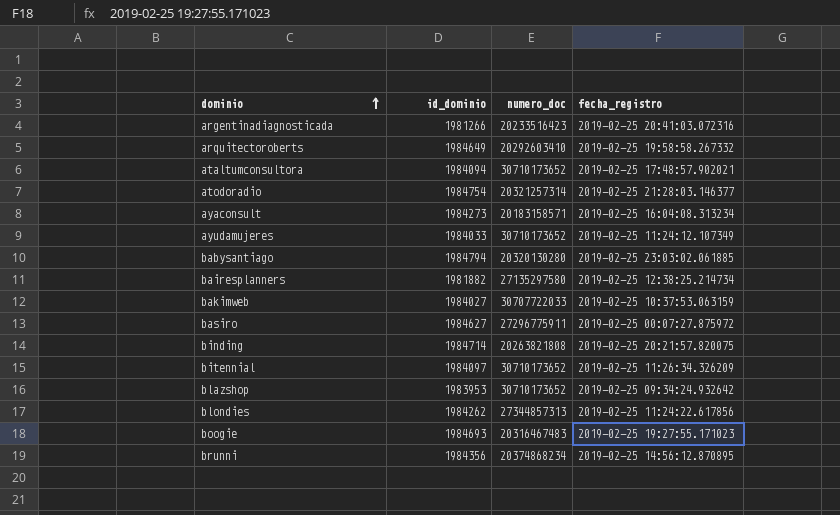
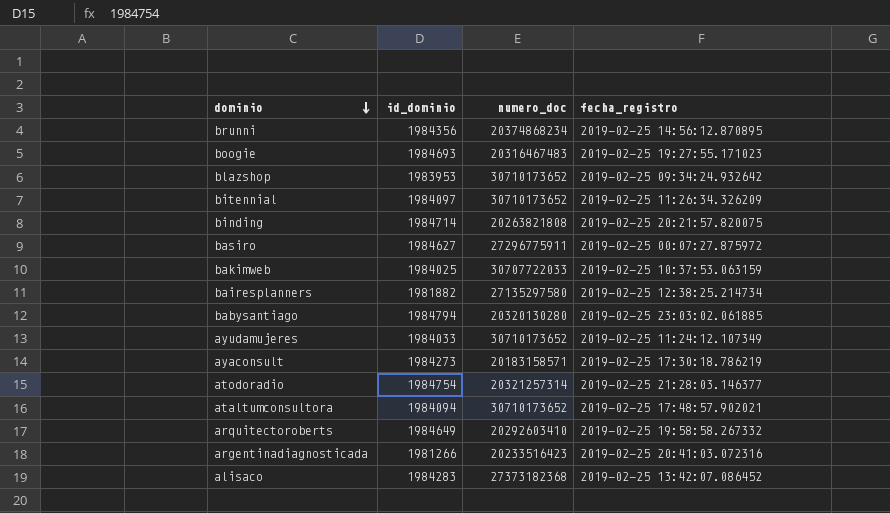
row order: dominio ascending -> dominio descending
row blondies: 1984262 | 27344857313 | 2019-02-25 11:24:22.617856 -> none
bakimweb | id_dominio: 1984027 -> 1984025
ayaconsult | fecha_registro: 2019-02-25 16:04:08.313234 -> 2019-02-25 17:30:18.786219
row alisaco: none -> 1984283 | 27373182368 | 2019-02-25 13:42:07.086452

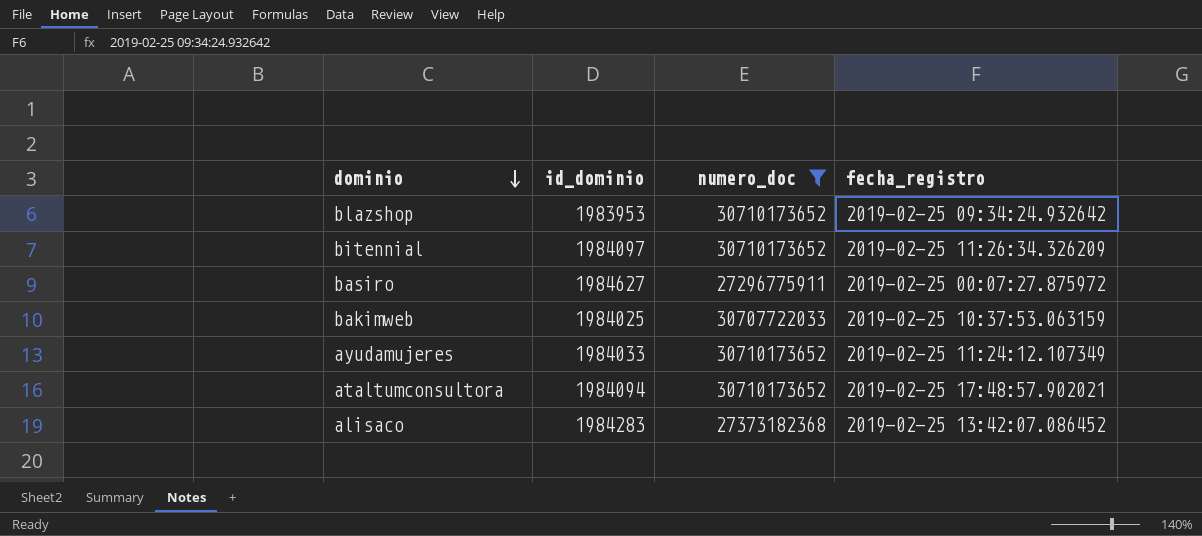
filter: none -> numero_doc >= 27296775911

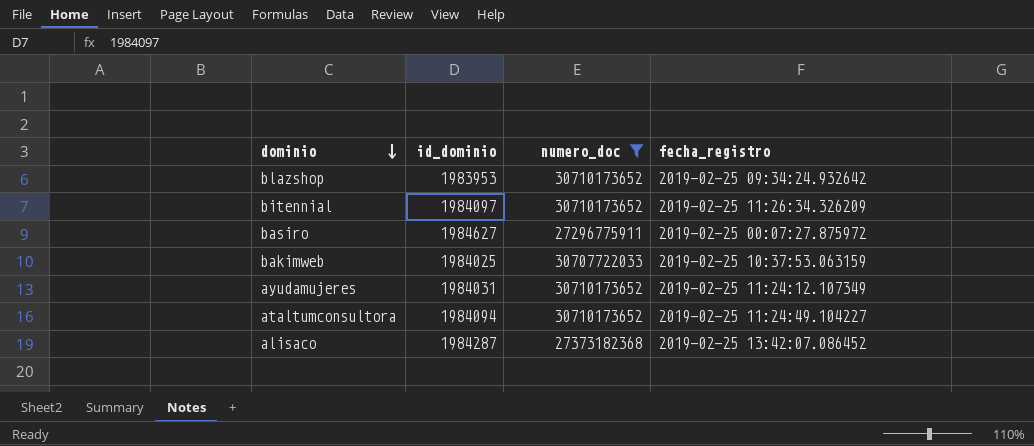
ayudamujeres | id_dominio: 1984033 -> 1984031
ataltumconsultora | fecha_registro: 2019-02-25 17:48:57.902021 -> 2019-02-25 11:24:49.104227
alisaco | id_dominio: 1984283 -> 1984287

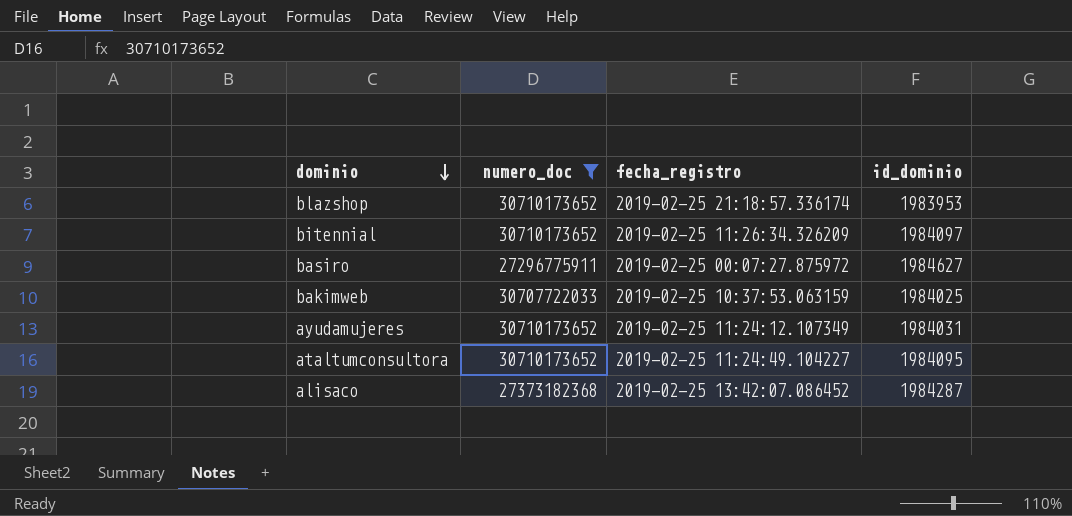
column id_dominio | position: 2 -> 4
blazshop | fecha_registro: 2019-02-25 09:34:24.932642 -> 2019-02-25 21:18:57.336174
ataltumconsultora | id_dominio: 1984094 -> 1984095

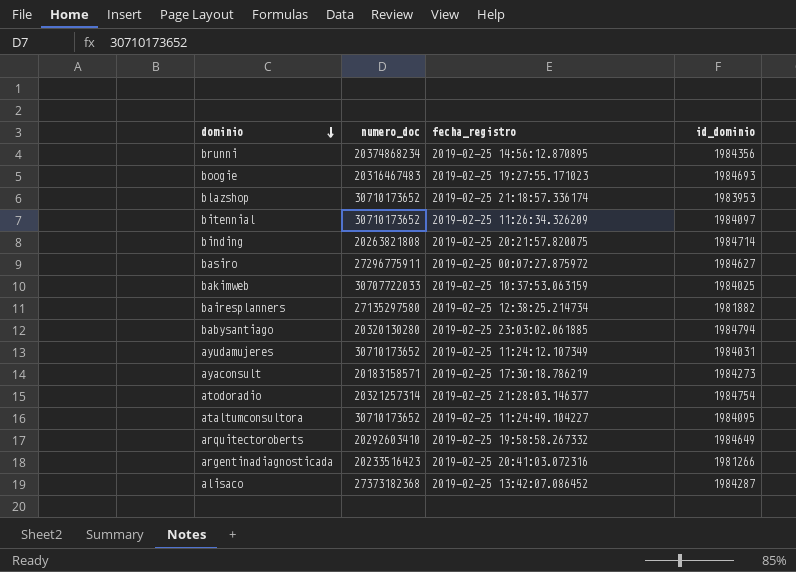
filter: numero_doc >= 27296775911 -> none

